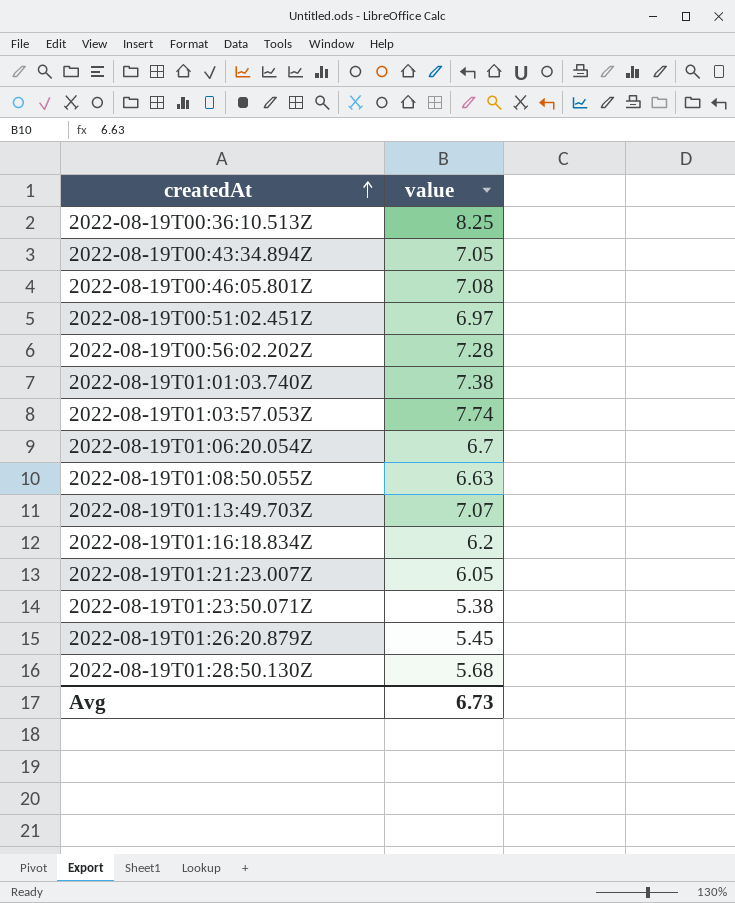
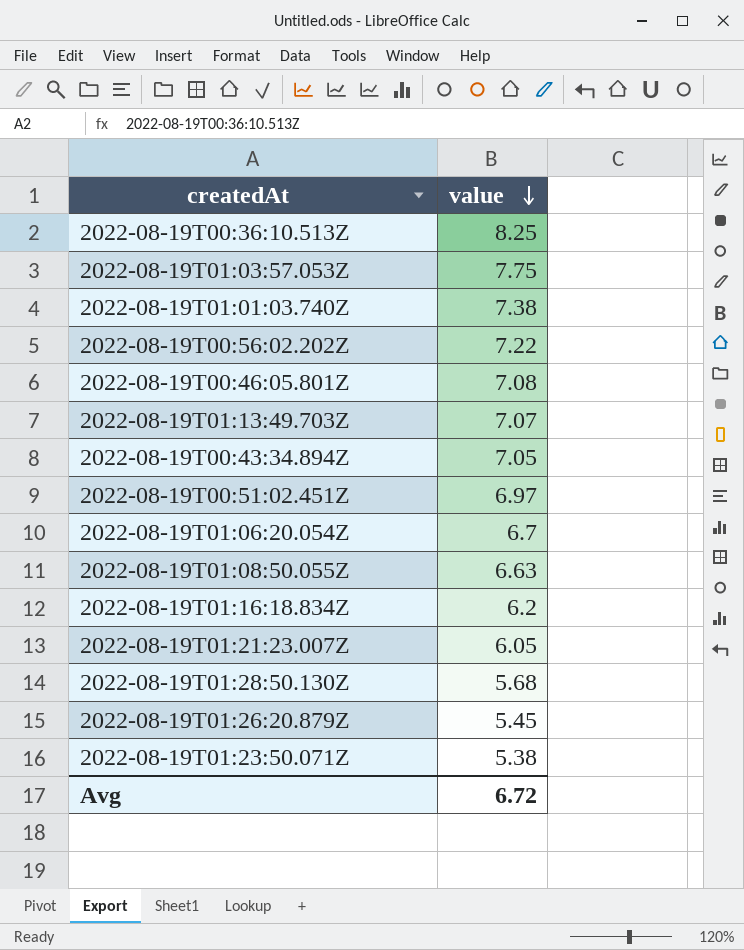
row order: createdAt ascending -> value descending
2022-08-19T01:03:57.053Z | value: 7.74 -> 7.75
2022-08-19T00:56:02.202Z | value: 7.28 -> 7.22
Avg | value: 6.73 -> 6.72

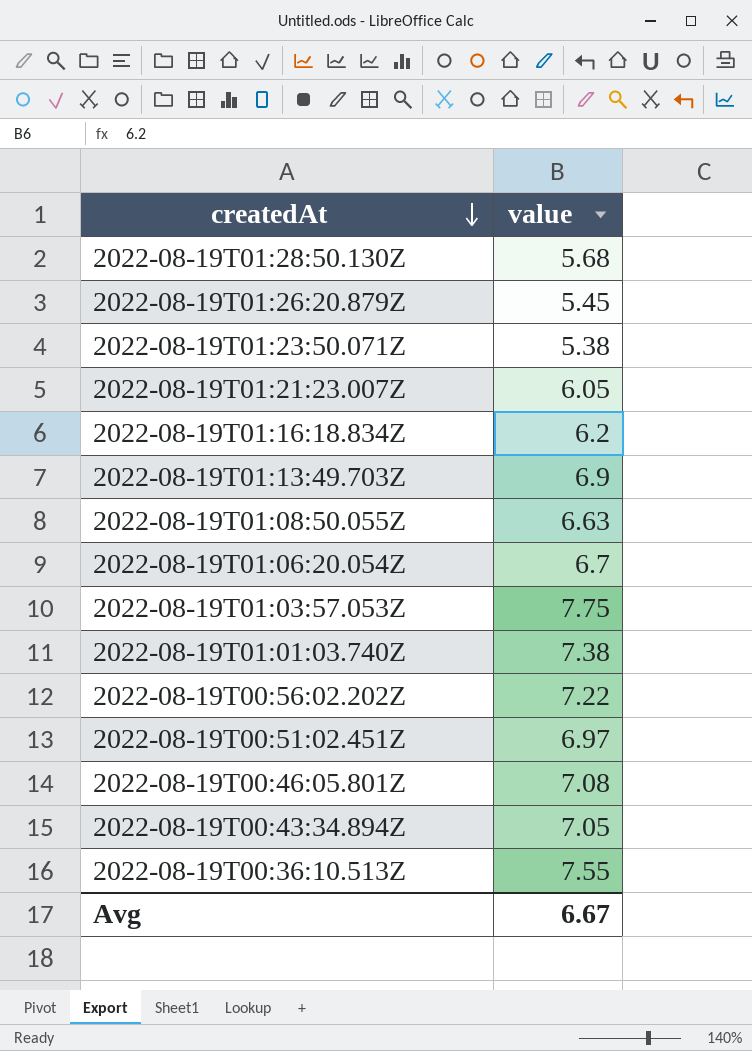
row order: value descending -> createdAt descending
2022-08-19T01:13:49.703Z | value: 7.07 -> 6.9
2022-08-19T00:36:10.513Z | value: 8.25 -> 7.55
Avg | value: 6.72 -> 6.67

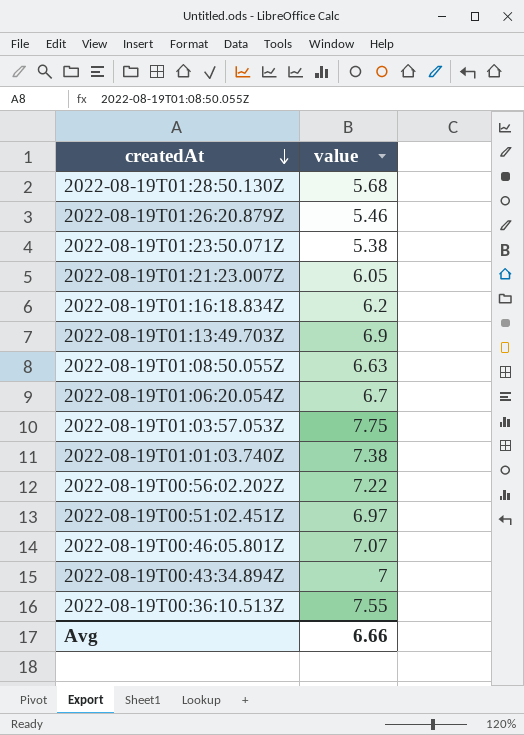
2022-08-19T01:26:20.879Z | value: 5.45 -> 5.46
2022-08-19T00:46:05.801Z | value: 7.08 -> 7.07
2022-08-19T00:43:34.894Z | value: 7.05 -> 7
Avg | value: 6.67 -> 6.66

